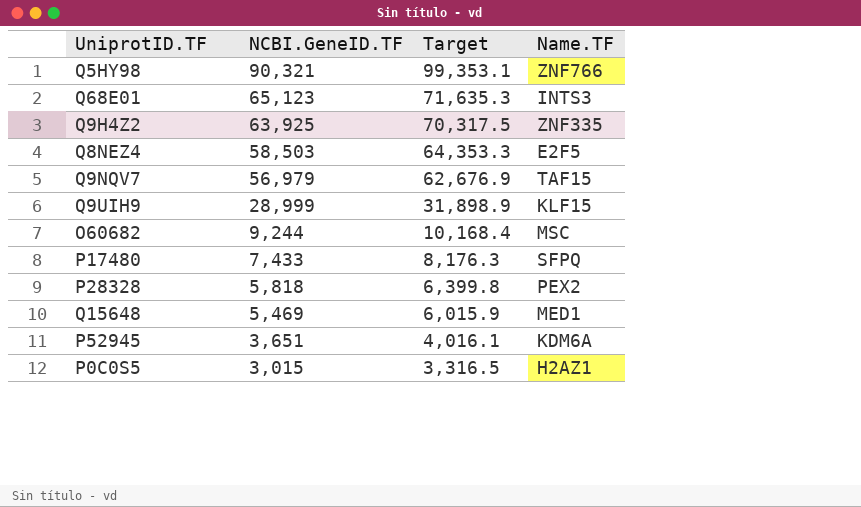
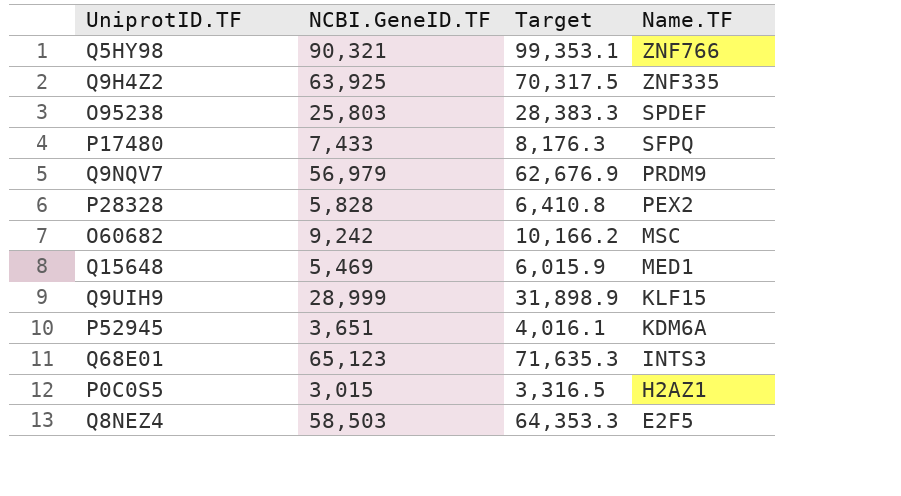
row order: NCBI.GeneID.TF descending -> Name.TF descending
row O95238: none -> 25,803 | 28,383.3 | SPDEF
Q9NQV7 | Name.TF: TAF15 -> PRDM9
P28328 | NCBI.GeneID.TF: 5,818 -> 5,828
P28328 | Target: 6,399.8 -> 6,410.8
O60682 | NCBI.GeneID.TF: 9,244 -> 9,242
O60682 | Target: 10,168.4 -> 10,166.2

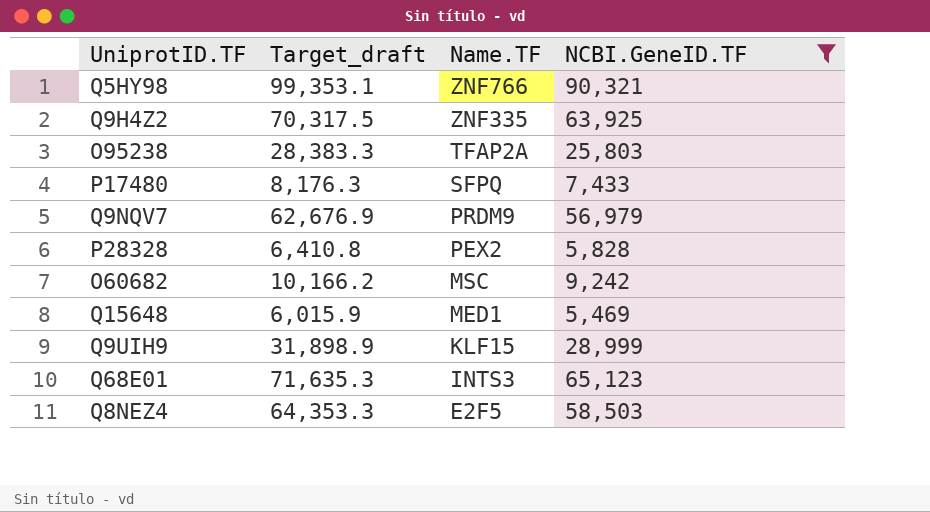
filter: none -> NCBI.GeneID.TF >= 5,469
column name: Target -> Target_draft
column NCBI.GeneID.TF | position: 2 -> 4
O95238 | Name.TF: SPDEF -> TFAP2A

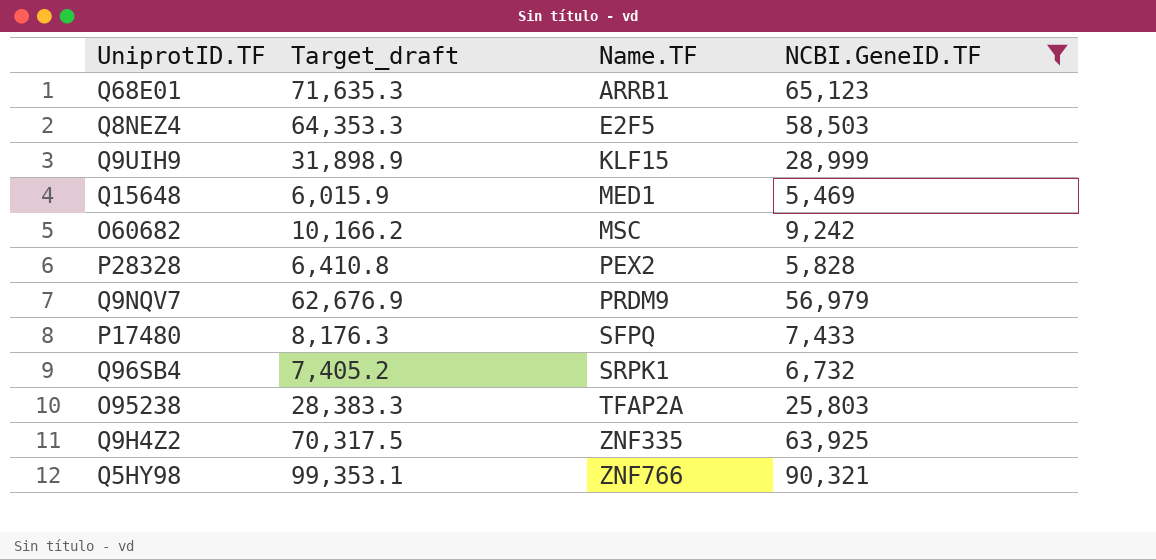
row order: Name.TF descending -> Name.TF ascending
Q68E01 | Name.TF: INTS3 -> ARRB1
row Q96SB4: none -> 7,405.2 | SRPK1 | 6,732

